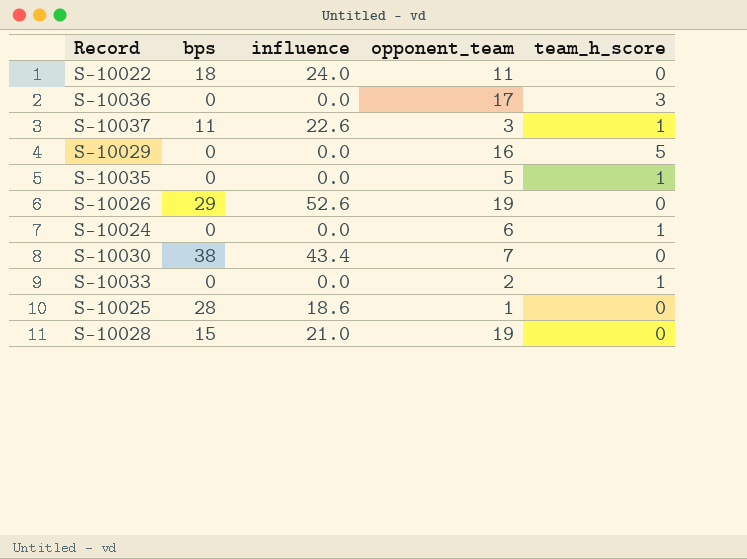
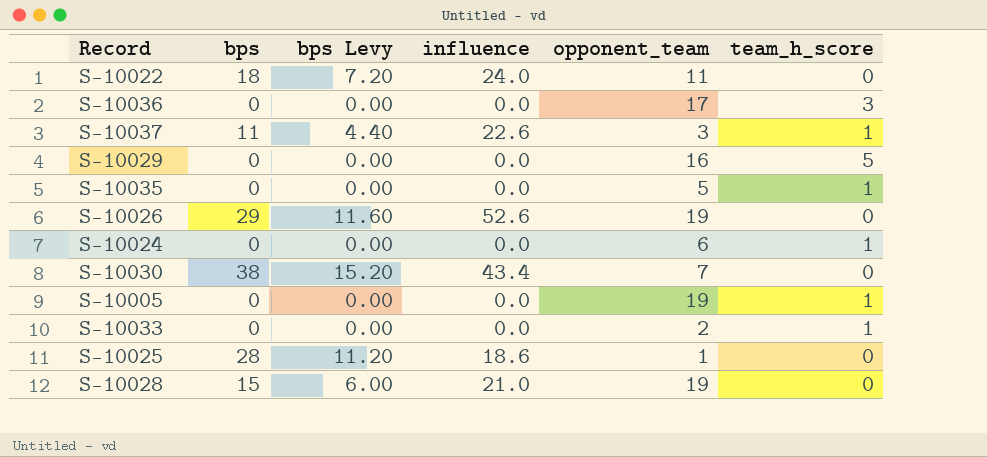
column bps Levy | formula: none -> [bps] * 0.4
row S-10005: none -> 0 | 0.00 | 0.0 | 19 | 1

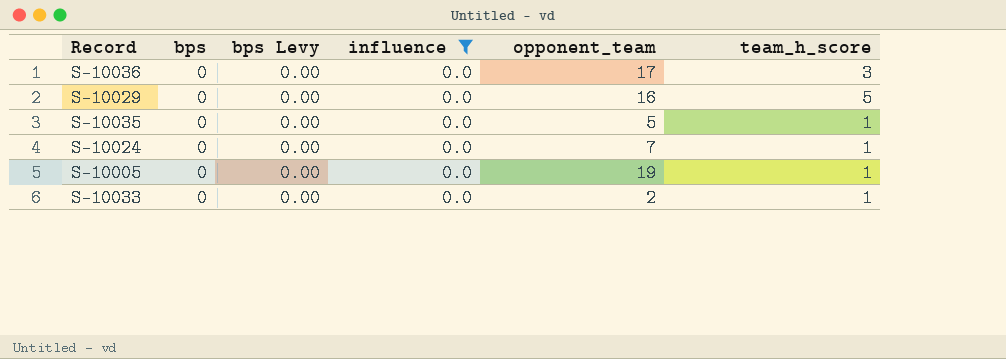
filter: none -> influence = 0.0
S-10024 | opponent_team: 6 -> 7

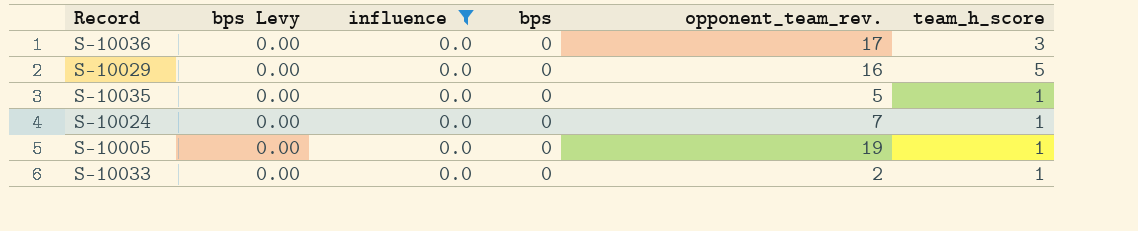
column bps | position: 2 -> 4
column name: opponent_team -> opponent_team_rev.

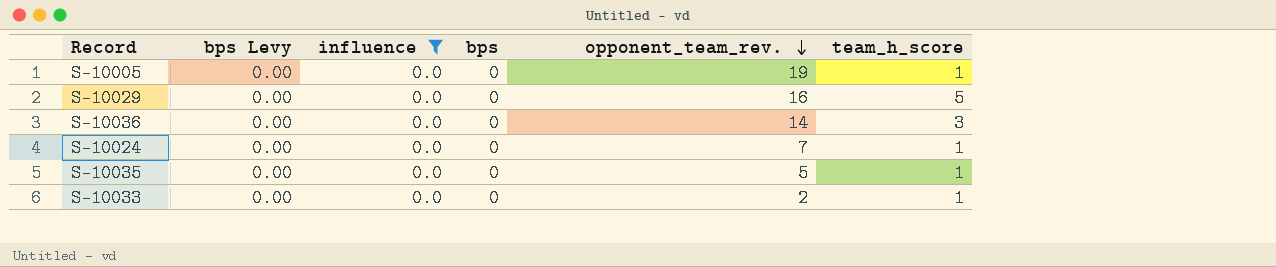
row order: none -> opponent_team_rev. descending
S-10036 | opponent_team_rev.: 17 -> 14

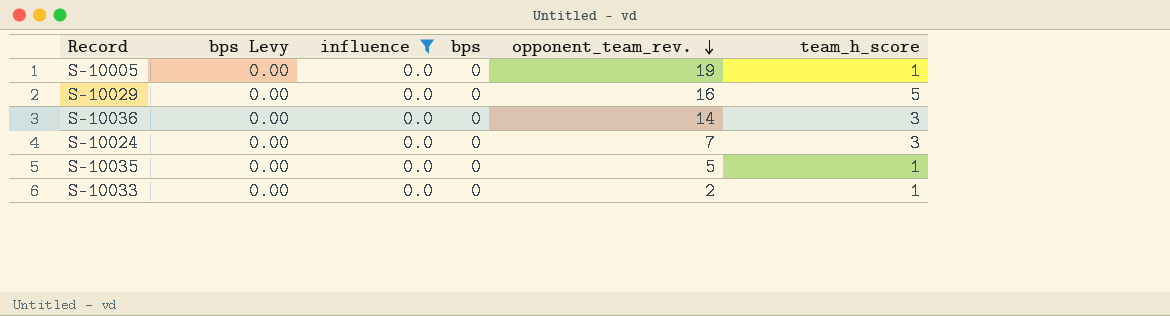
S-10024 | team_h_score: 1 -> 3

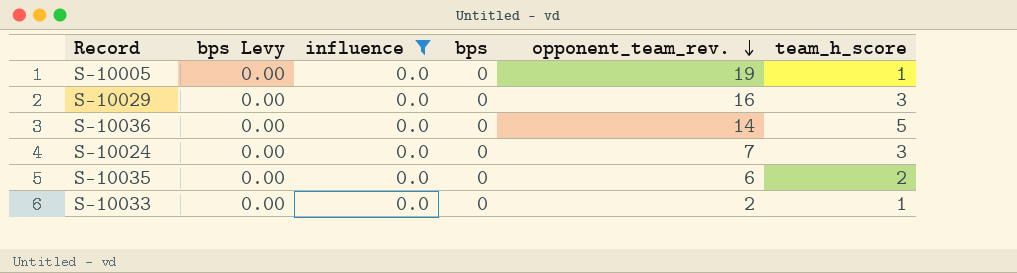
S-10029 | team_h_score: 5 -> 3
S-10036 | team_h_score: 3 -> 5
S-10035 | opponent_team_rev.: 5 -> 6
S-10035 | team_h_score: 1 -> 2

